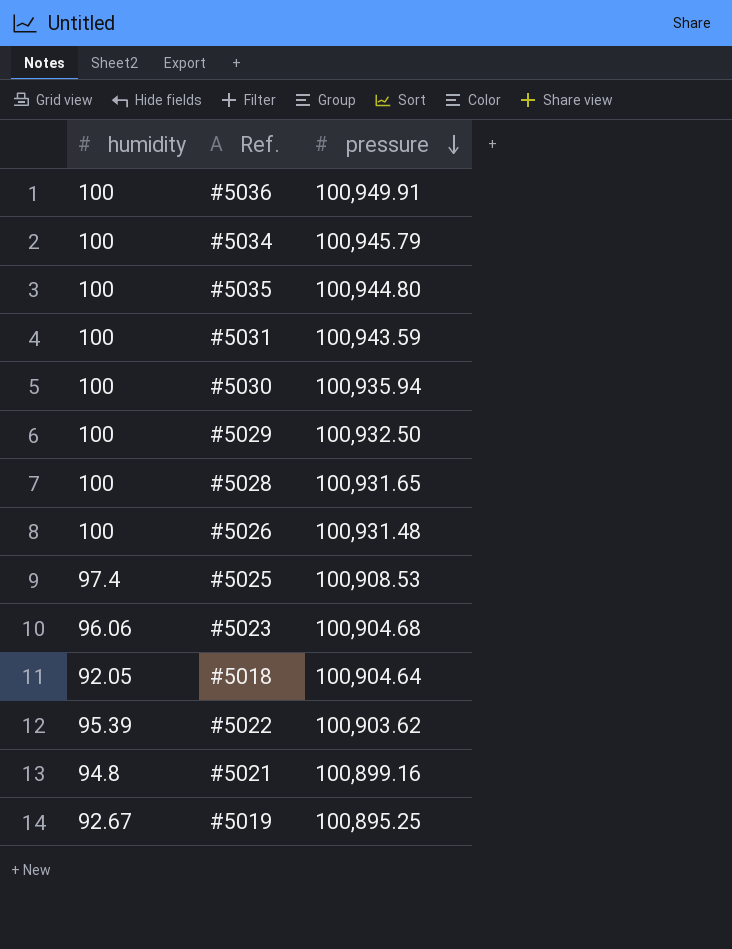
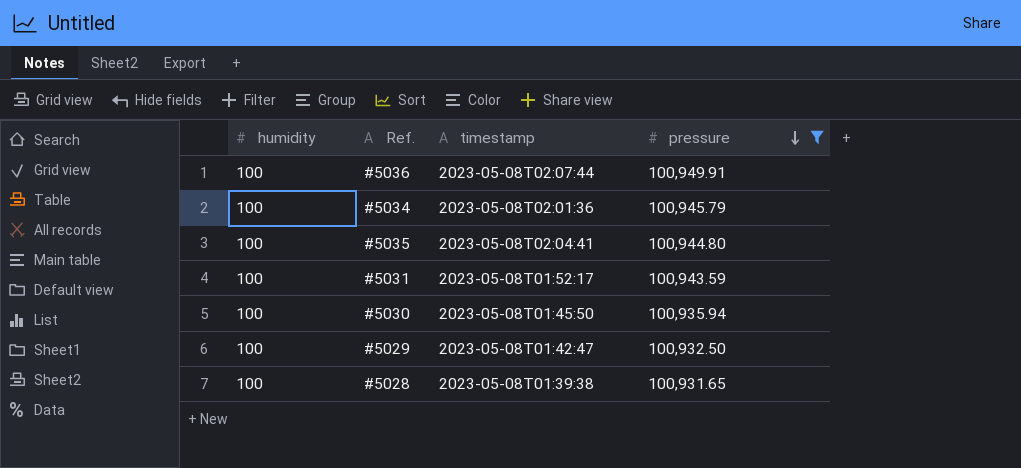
filter: none -> pressure >= 100,931.65
column timestamp | position: none -> 3

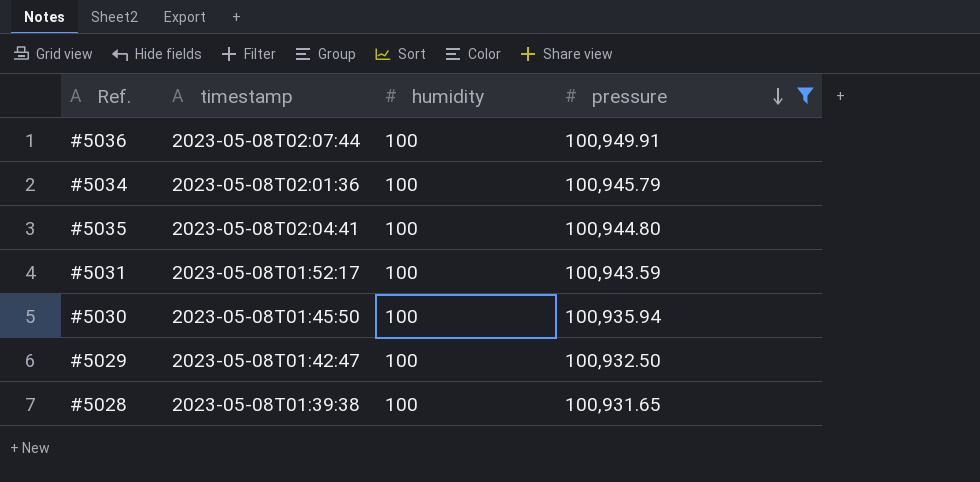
column humidity | position: 1 -> 3

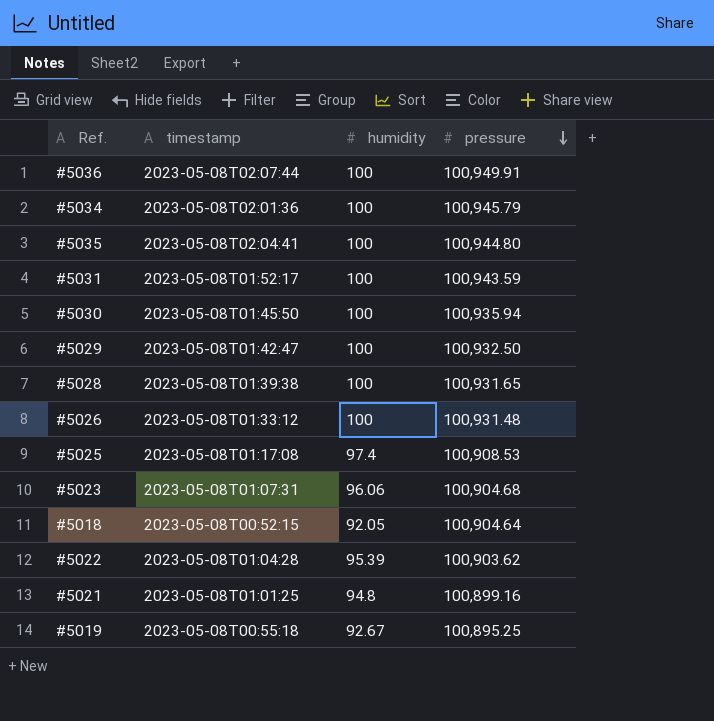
filter: pressure >= 100,931.65 -> none

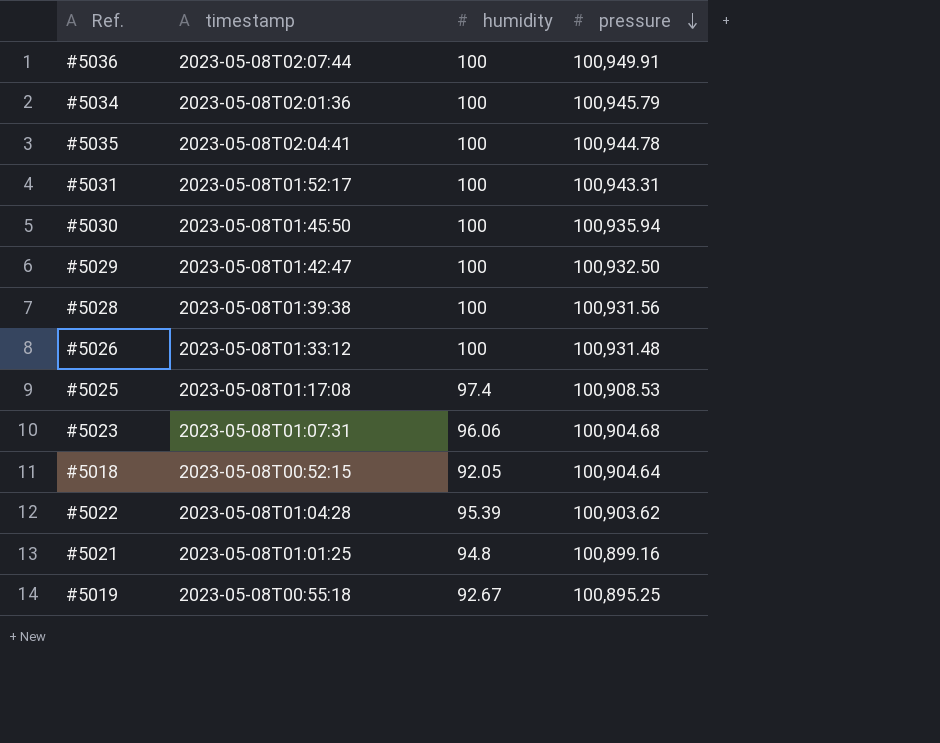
#5035 | pressure: 100,944.80 -> 100,944.78
#5031 | pressure: 100,943.59 -> 100,943.31
#5028 | pressure: 100,931.65 -> 100,931.56

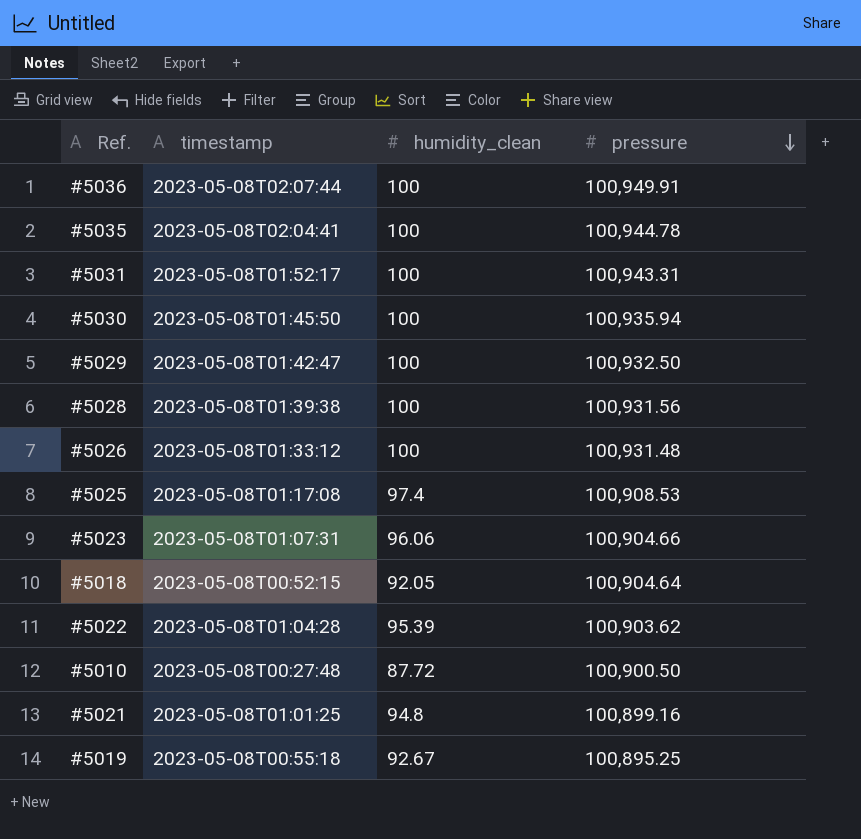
column name: humidity -> humidity_clean
row #5034: 2023-05-08T02:01:36 | 100 | 100,945.79 -> none
#5023 | pressure: 100,904.68 -> 100,904.66
row #5010: none -> 2023-05-08T00:27:48 | 87.72 | 100,900.50

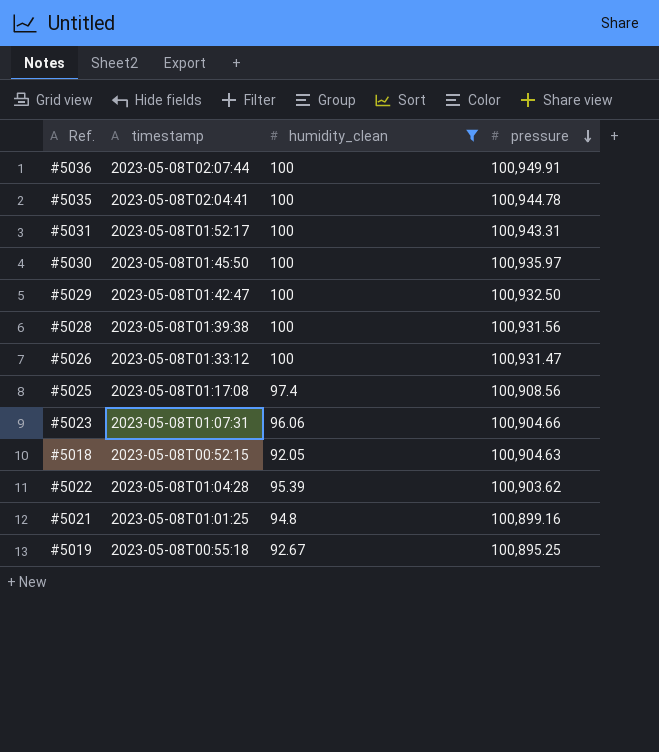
filter: none -> humidity_clean != 87.72
#5030 | pressure: 100,935.94 -> 100,935.97
#5026 | pressure: 100,931.48 -> 100,931.47
#5025 | pressure: 100,908.53 -> 100,908.56
#5018 | pressure: 100,904.64 -> 100,904.63

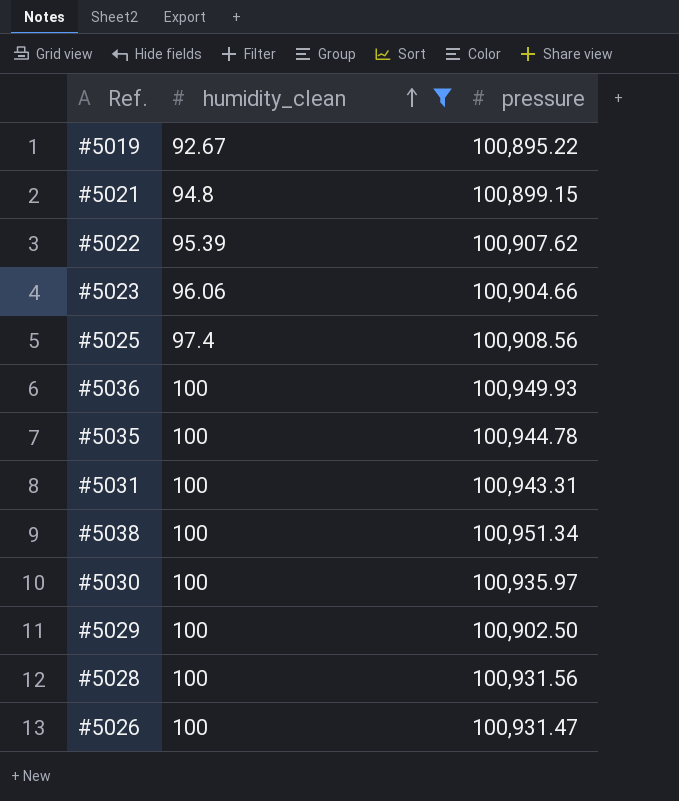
row order: pressure descending -> humidity_clean ascending
column timestamp | position: 2 -> none
row #5018: 2023-05-08T00:52:15 | 92.05 | 100,904.63 -> none
#5019 | pressure: 100,895.25 -> 100,895.22
#5021 | pressure: 100,899.16 -> 100,899.15
#5022 | pressure: 100,903.62 -> 100,907.62
#5036 | pressure: 100,949.91 -> 100,949.93
row #5038: none -> 100 | 100,951.34
#5029 | pressure: 100,932.50 -> 100,902.50

